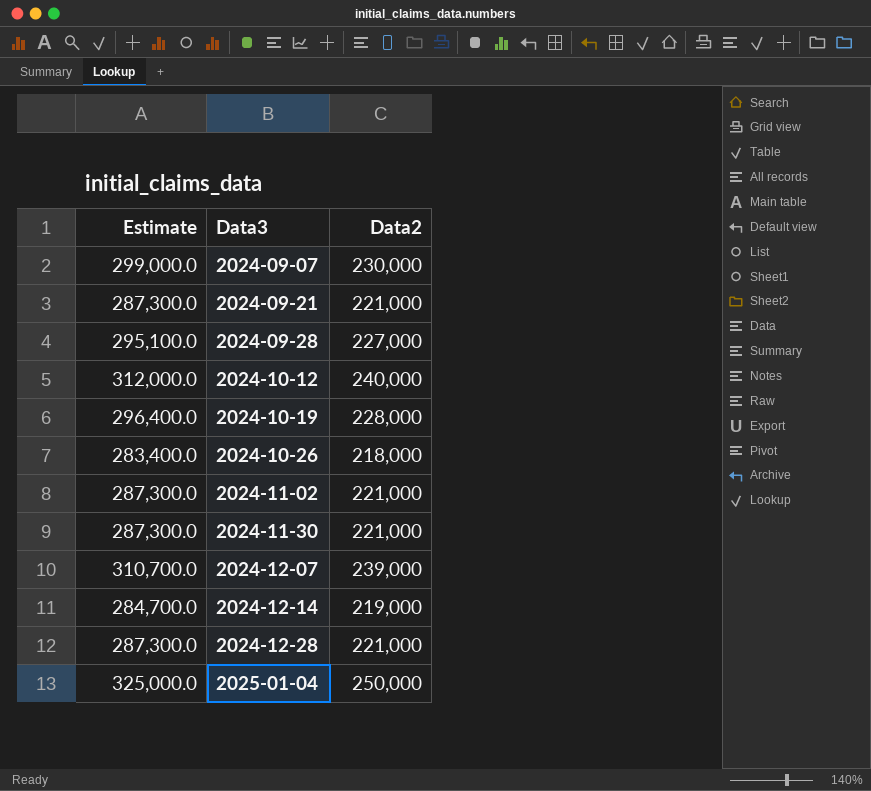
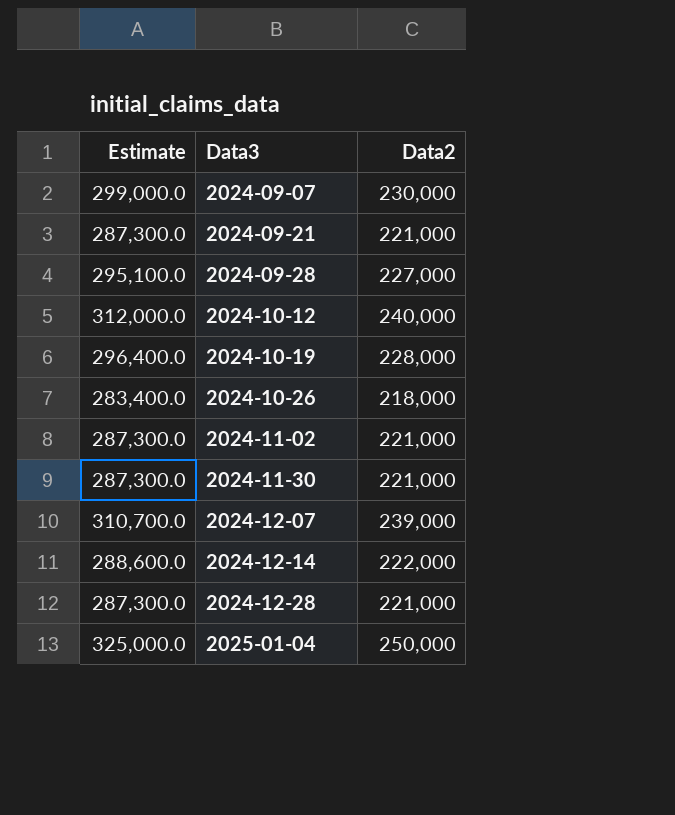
2024-12-14 | Estimate: 284,700.0 -> 288,600.0
2024-12-14 | Data2: 219,000 -> 222,000

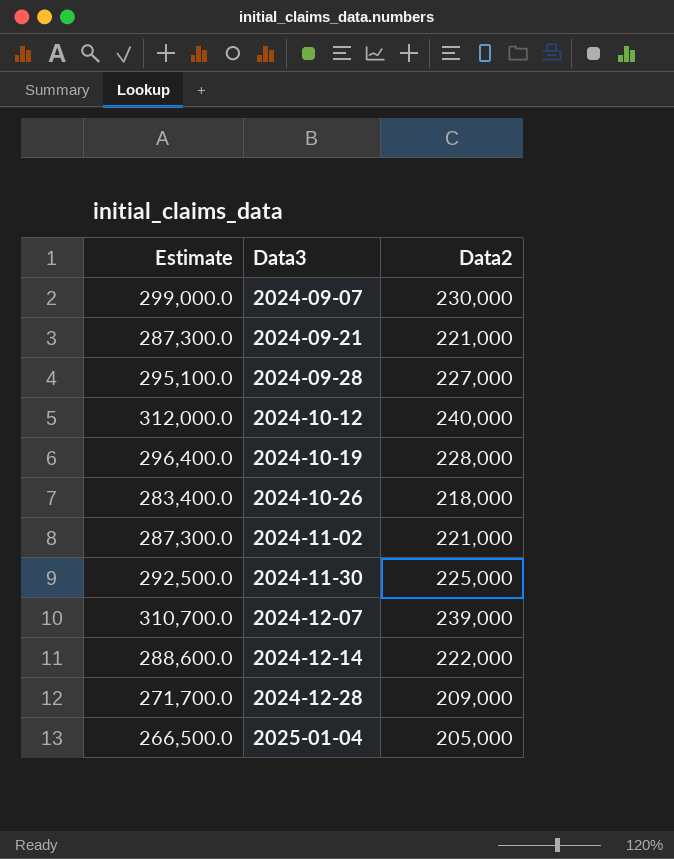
2024-11-30 | Estimate: 287,300.0 -> 292,500.0
2024-11-30 | Data2: 221,000 -> 225,000
2024-12-28 | Estimate: 287,300.0 -> 271,700.0
2024-12-28 | Data2: 221,000 -> 209,000
2025-01-04 | Estimate: 325,000.0 -> 266,500.0
2025-01-04 | Data2: 250,000 -> 205,000

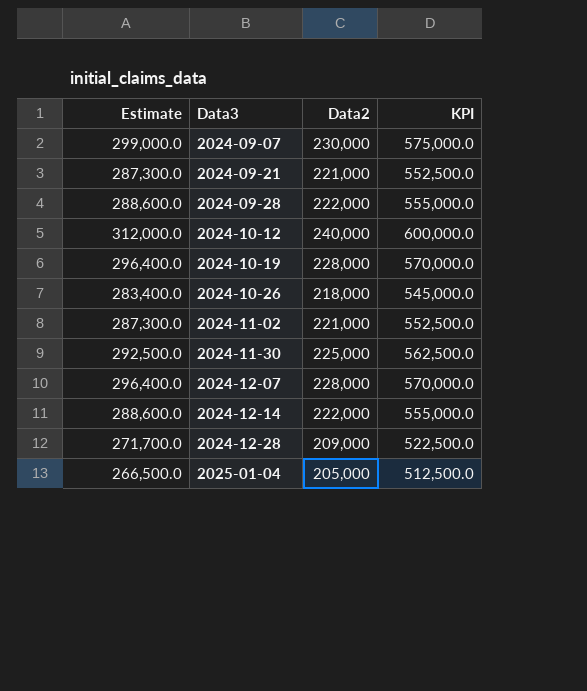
column KPI | formula: none -> [Data2] * 2.5
2024-09-28 | Estimate: 295,100.0 -> 288,600.0
2024-09-28 | Data2: 227,000 -> 222,000
2024-12-07 | Estimate: 310,700.0 -> 296,400.0
2024-12-07 | Data2: 239,000 -> 228,000

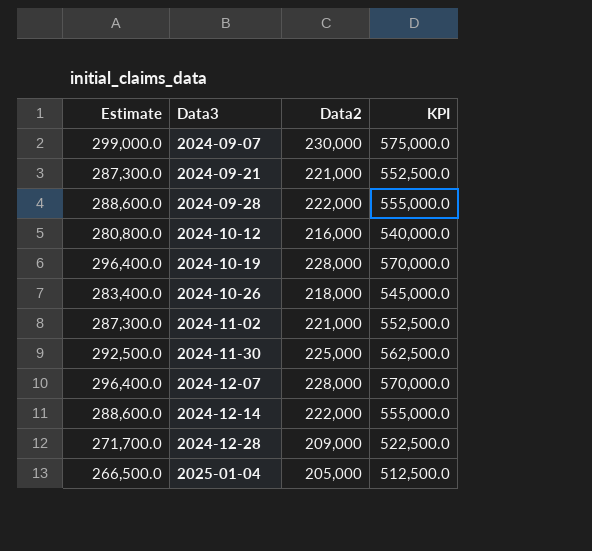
2024-10-12 | Estimate: 312,000.0 -> 280,800.0
2024-10-12 | Data2: 240,000 -> 216,000
2024-10-12 | KPI: 600,000.0 -> 540,000.0

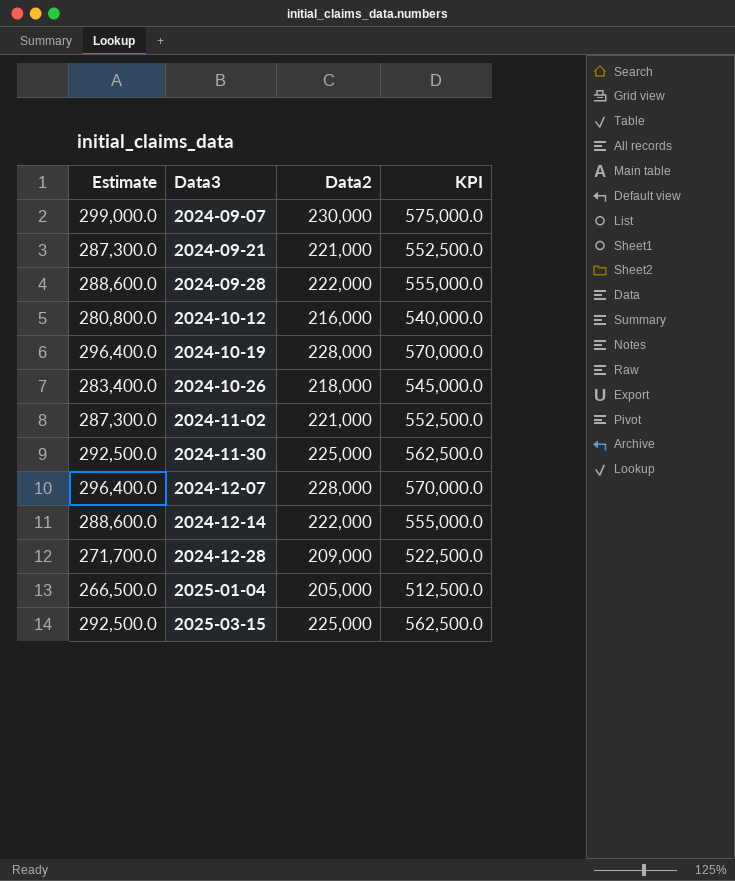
row 2025-03-15: none -> 292,500.0 | 225,000 | 562,500.0

